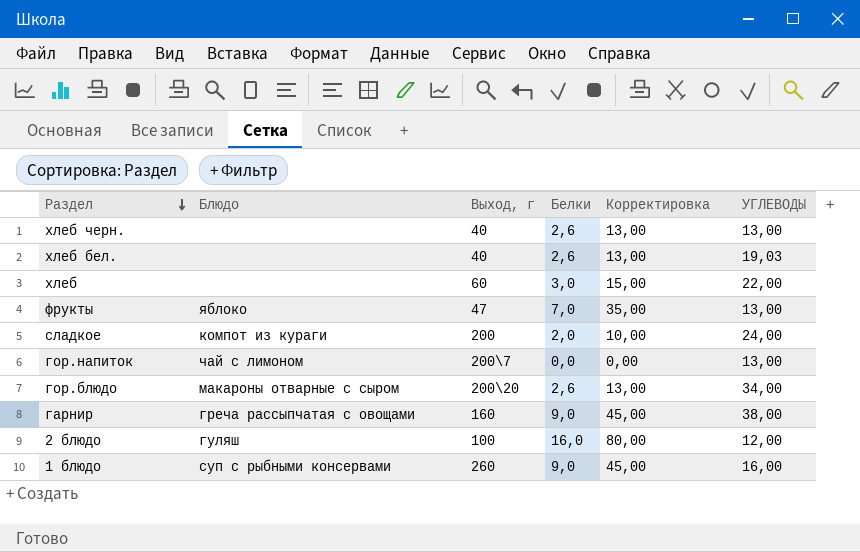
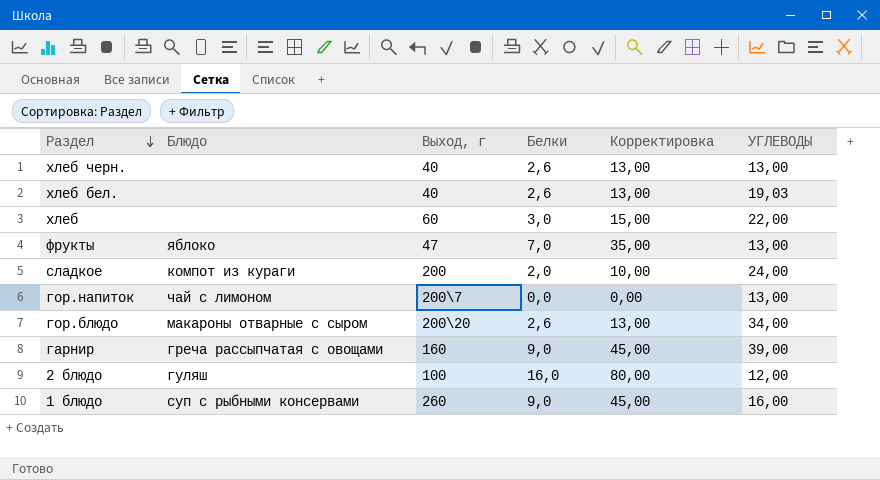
гарнир | УГЛЕВОДЫ: 38,00 -> 39,00

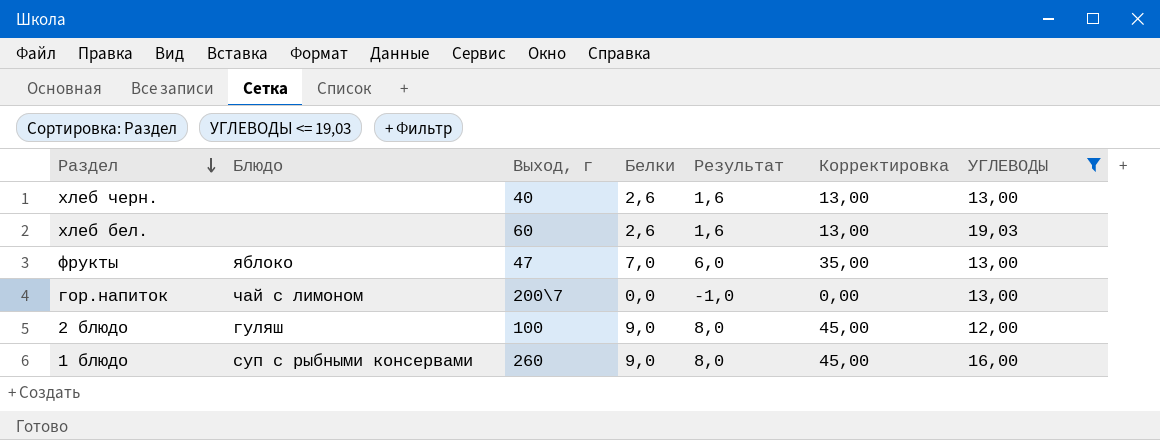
filter: none -> УГЛЕВОДЫ <= 19,03
column Результат | formula: none -> [Белки] - 1
хлеб бел. | Выход, г: 40 -> 60
2 блюдо | Белки: 16,0 -> 9,0
2 блюдо | Корректировка: 80,00 -> 45,00

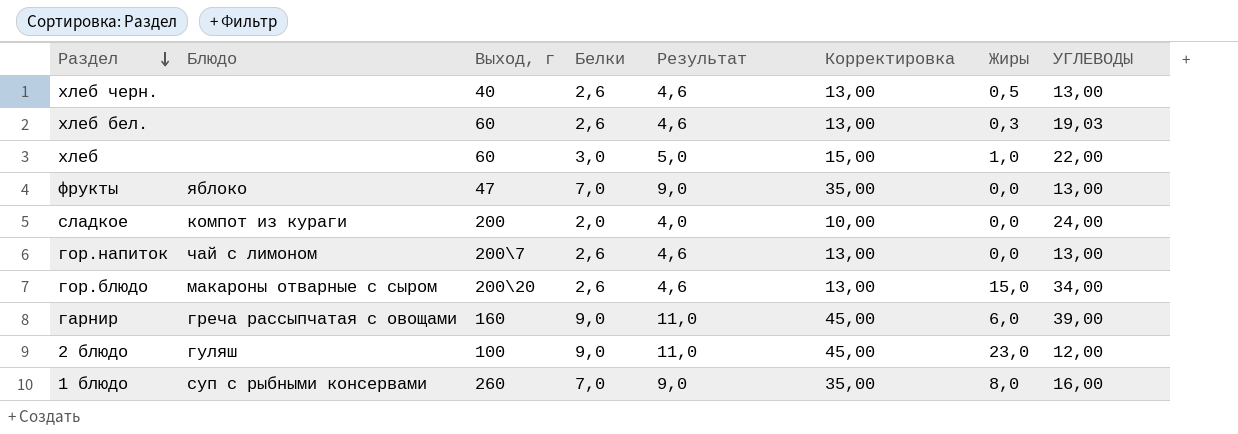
filter: УГЛЕВОДЫ <= 19,03 -> none
column Результат | formula: [Белки] - 1 -> [Белки] + 2
column Жиры | position: none -> 7
гор.напиток | Белки: 0,0 -> 2,6
гор.напиток | Корректировка: 0,00 -> 13,00
1 блюдо | Белки: 9,0 -> 7,0
1 блюдо | Корректировка: 45,00 -> 35,00

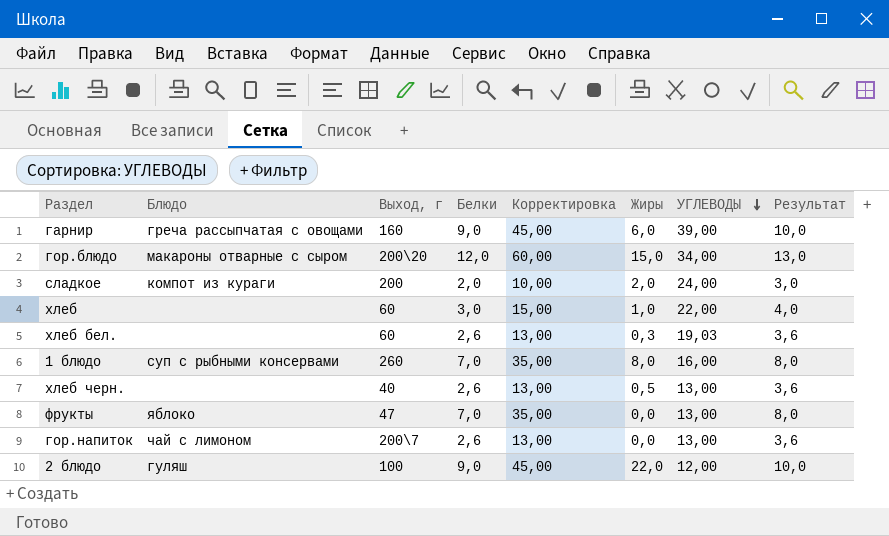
row order: Раздел descending -> УГЛЕВОДЫ descending
column Результат | formula: [Белки] + 2 -> [Белки] + 1
column Результат | position: 5 -> 8
гор.блюдо | Белки: 2,6 -> 12,0
гор.блюдо | Корректировка: 13,00 -> 60,00
сладкое | Жиры: 0,0 -> 2,0
2 блюдо | Жиры: 23,0 -> 22,0

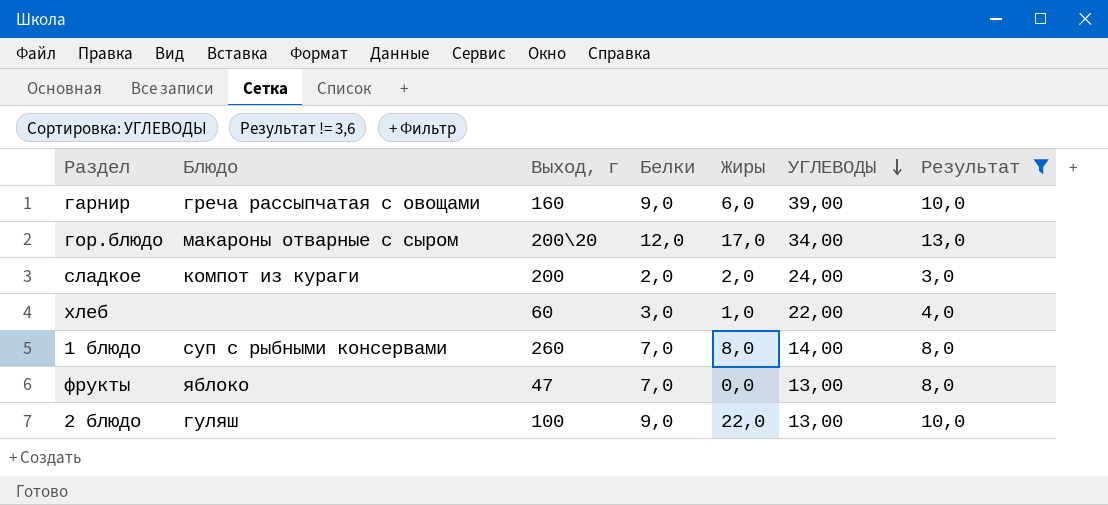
filter: none -> Результат != 3,6
column Корректировка | formula: [Белки] * 5 -> none
гор.блюдо | Жиры: 15,0 -> 17,0
1 блюдо | УГЛЕВОДЫ: 16,00 -> 14,00
2 блюдо | УГЛЕВОДЫ: 12,00 -> 13,00

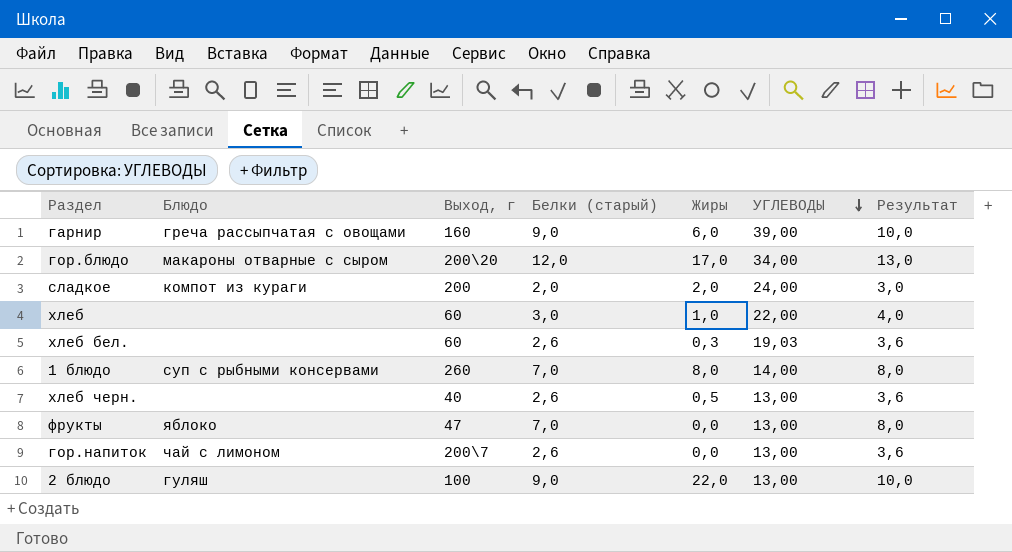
filter: Результат != 3,6 -> none
column name: Белки -> Белки (старый)

